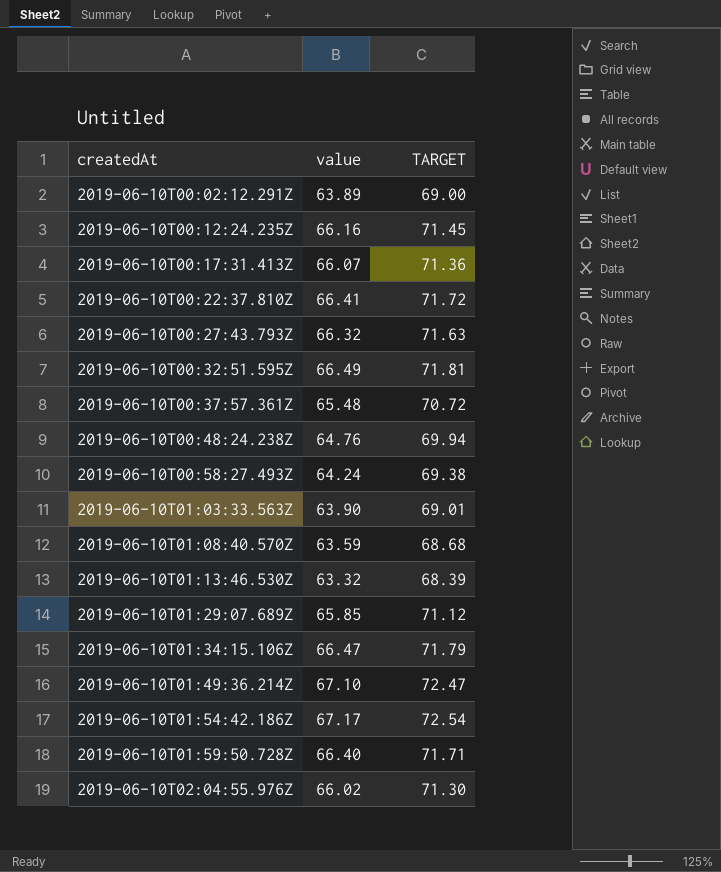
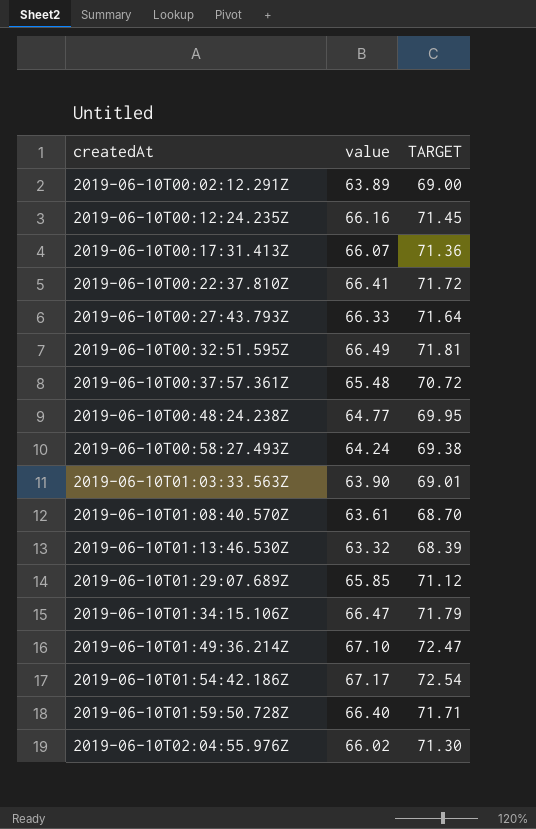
2019-06-10T00:27:43.793Z | value: 66.32 -> 66.33
2019-06-10T00:27:43.793Z | TARGET: 71.63 -> 71.64
2019-06-10T00:48:24.238Z | value: 64.76 -> 64.77
2019-06-10T00:48:24.238Z | TARGET: 69.94 -> 69.95
2019-06-10T01:08:40.570Z | value: 63.59 -> 63.61
2019-06-10T01:08:40.570Z | TARGET: 68.68 -> 68.70

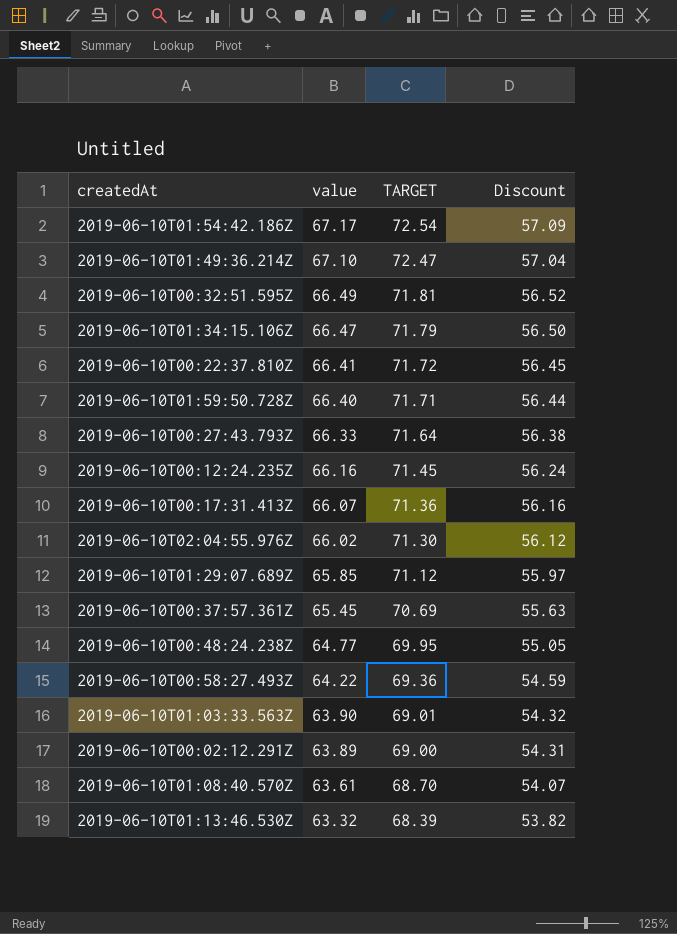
row order: createdAt ascending -> value descending
column Discount | formula: none -> [value] * 0.85
2019-06-10T00:37:57.361Z | value: 65.48 -> 65.45
2019-06-10T00:37:57.361Z | TARGET: 70.72 -> 70.69
2019-06-10T00:58:27.493Z | value: 64.24 -> 64.22
2019-06-10T00:58:27.493Z | TARGET: 69.38 -> 69.36

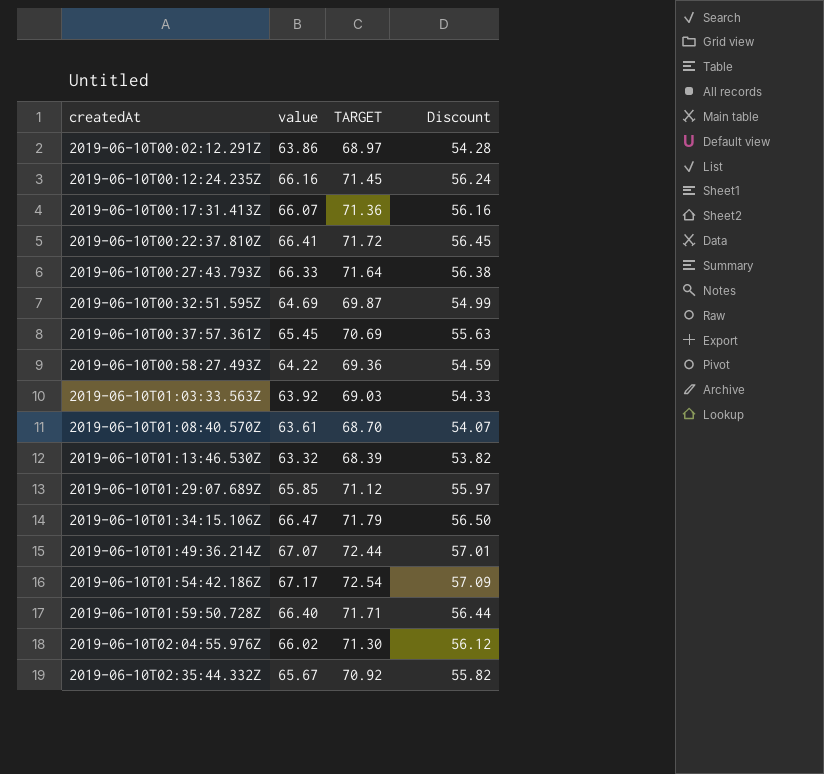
row order: value descending -> createdAt ascending
row 2019-06-10T00:48:24.238Z: 64.77 | 69.95 | 55.05 -> none
2019-06-10T00:02:12.291Z | value: 63.89 -> 63.86
2019-06-10T00:02:12.291Z | TARGET: 69.00 -> 68.97
2019-06-10T00:02:12.291Z | Discount: 54.31 -> 54.28
2019-06-10T00:32:51.595Z | value: 66.49 -> 64.69
2019-06-10T00:32:51.595Z | TARGET: 71.81 -> 69.87
2019-06-10T00:32:51.595Z | Discount: 56.52 -> 54.99
2019-06-10T01:03:33.563Z | value: 63.90 -> 63.92
2019-06-10T01:03:33.563Z | TARGET: 69.01 -> 69.03
2019-06-10T01:03:33.563Z | Discount: 54.32 -> 54.33
2019-06-10T01:49:36.214Z | value: 67.10 -> 67.07
2019-06-10T01:49:36.214Z | TARGET: 72.47 -> 72.44
2019-06-10T01:49:36.214Z | Discount: 57.04 -> 57.01
row 2019-06-10T02:35:44.332Z: none -> 65.67 | 70.92 | 55.82

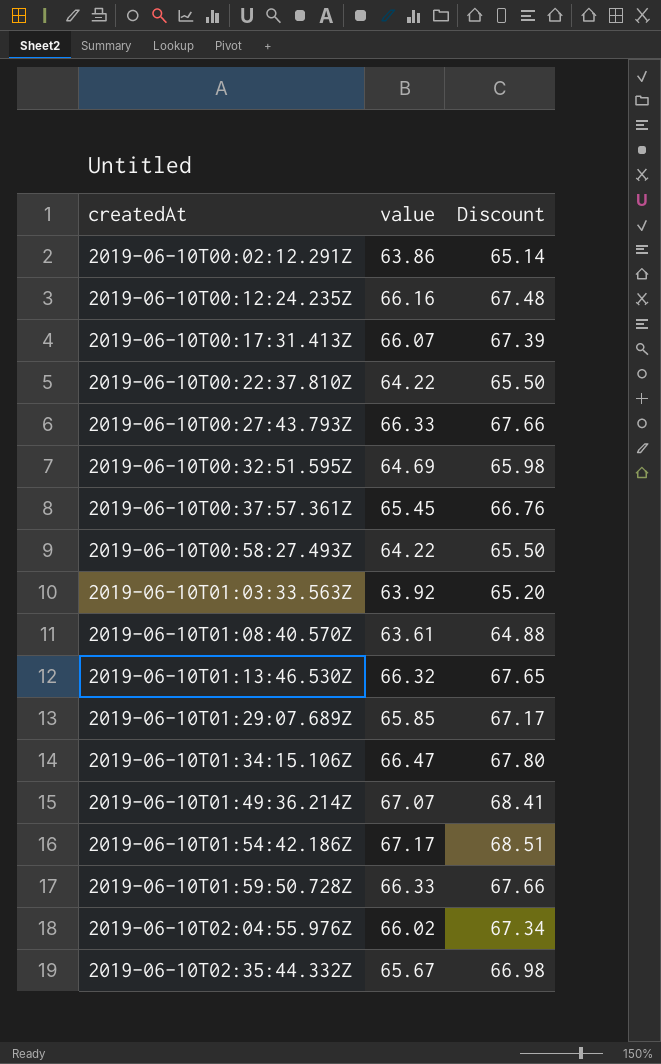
column TARGET | formula: [value] * 1.08 -> none
column Discount | formula: [value] * 0.85 -> [value] * 1.02
2019-06-10T00:22:37.810Z | value: 66.41 -> 64.22
2019-06-10T01:13:46.530Z | value: 63.32 -> 66.32
2019-06-10T01:59:50.728Z | value: 66.40 -> 66.33

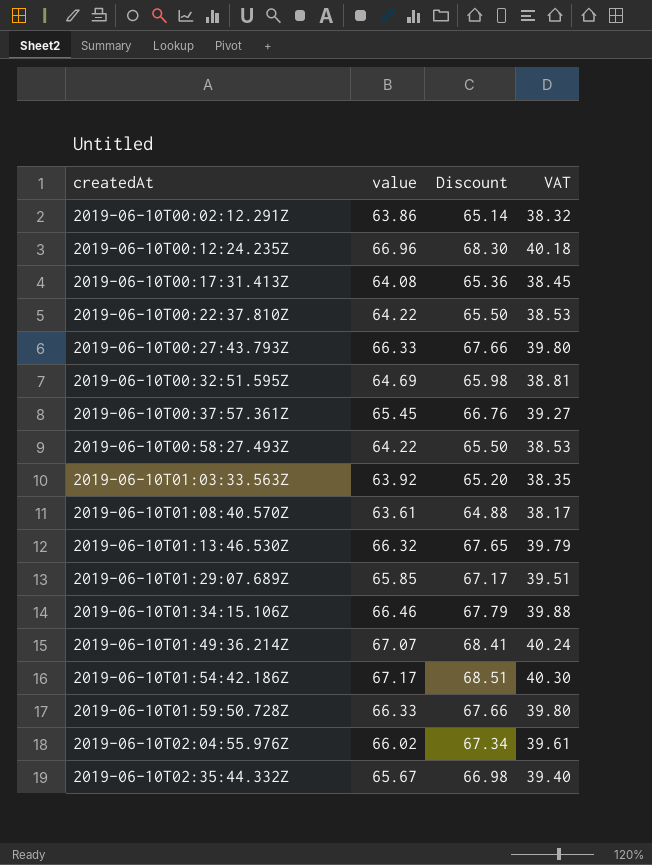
column VAT | formula: none -> [value] * 0.6
2019-06-10T00:12:24.235Z | value: 66.16 -> 66.96
2019-06-10T00:12:24.235Z | Discount: 67.48 -> 68.30
2019-06-10T00:17:31.413Z | value: 66.07 -> 64.08
2019-06-10T00:17:31.413Z | Discount: 67.39 -> 65.36
2019-06-10T01:34:15.106Z | value: 66.47 -> 66.46
2019-06-10T01:34:15.106Z | Discount: 67.80 -> 67.79

